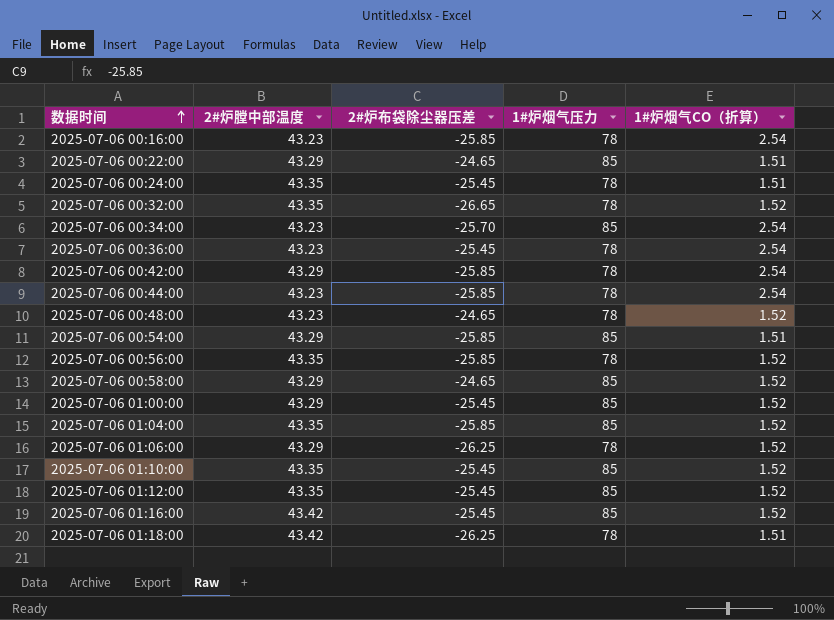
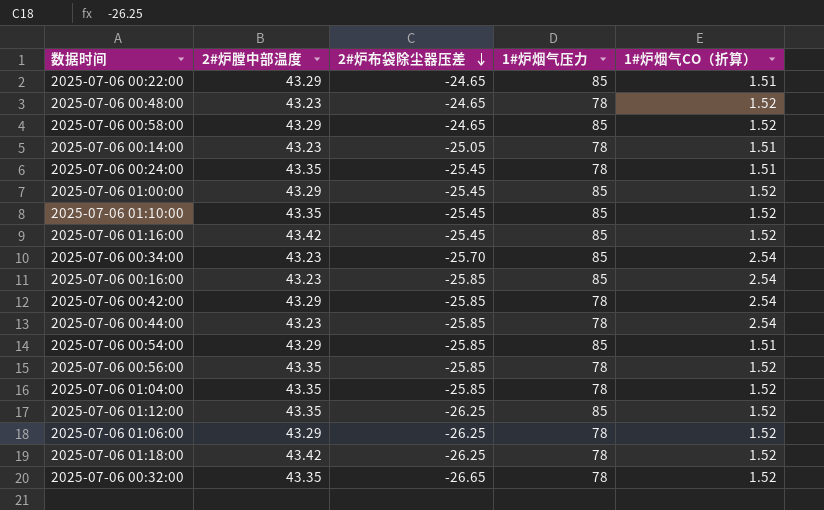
row order: 数据时间 ascending -> 2#炉布袋除尘器压差 descending
row 2025-07-06 00:36:00: 43.23 | -25.45 | 78 | 2.54 -> none
row 2025-07-06 00:14:00: none -> 43.23 | -25.05 | 78 | 1.51
2025-07-06 00:16:00 | 1#炉烟气压力: 78 -> 85
2025-07-06 01:04:00 | 1#炉烟气压力: 85 -> 78
2025-07-06 01:12:00 | 2#炉布袋除尘器压差: -25.45 -> -26.25
2025-07-06 01:18:00 | 1#炉烟气CO（折算）: 1.51 -> 1.52

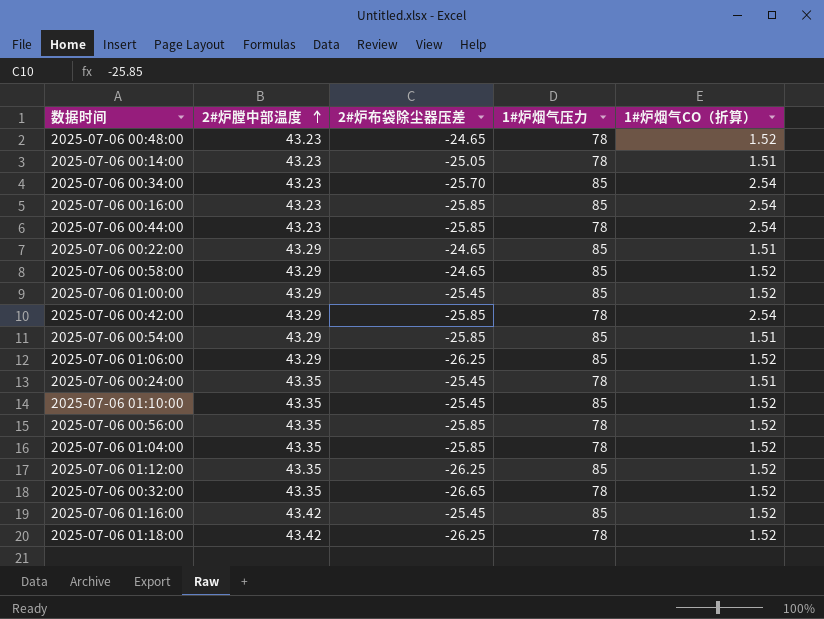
row order: 2#炉布袋除尘器压差 descending -> 2#炉膛中部温度 ascending
2025-07-06 01:06:00 | 1#炉烟气压力: 78 -> 85

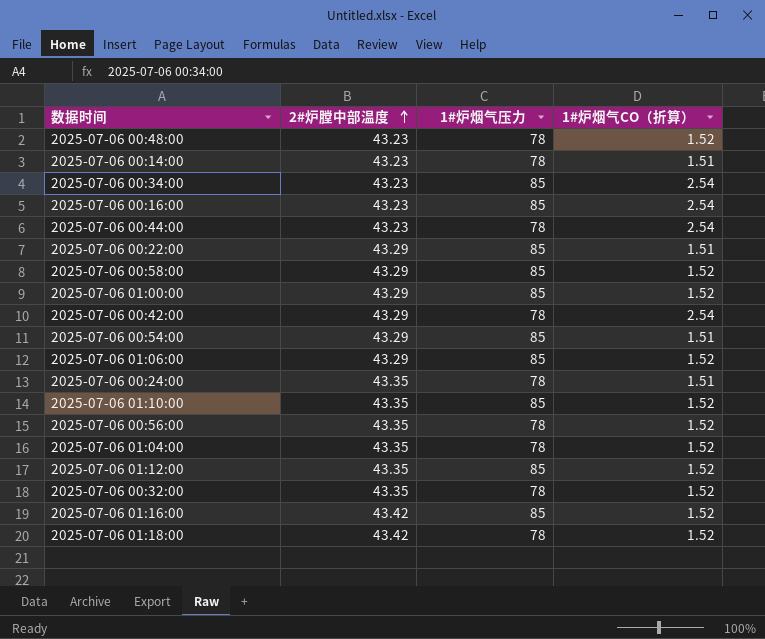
column 2#炉布袋除尘器压差 | position: 3 -> none

